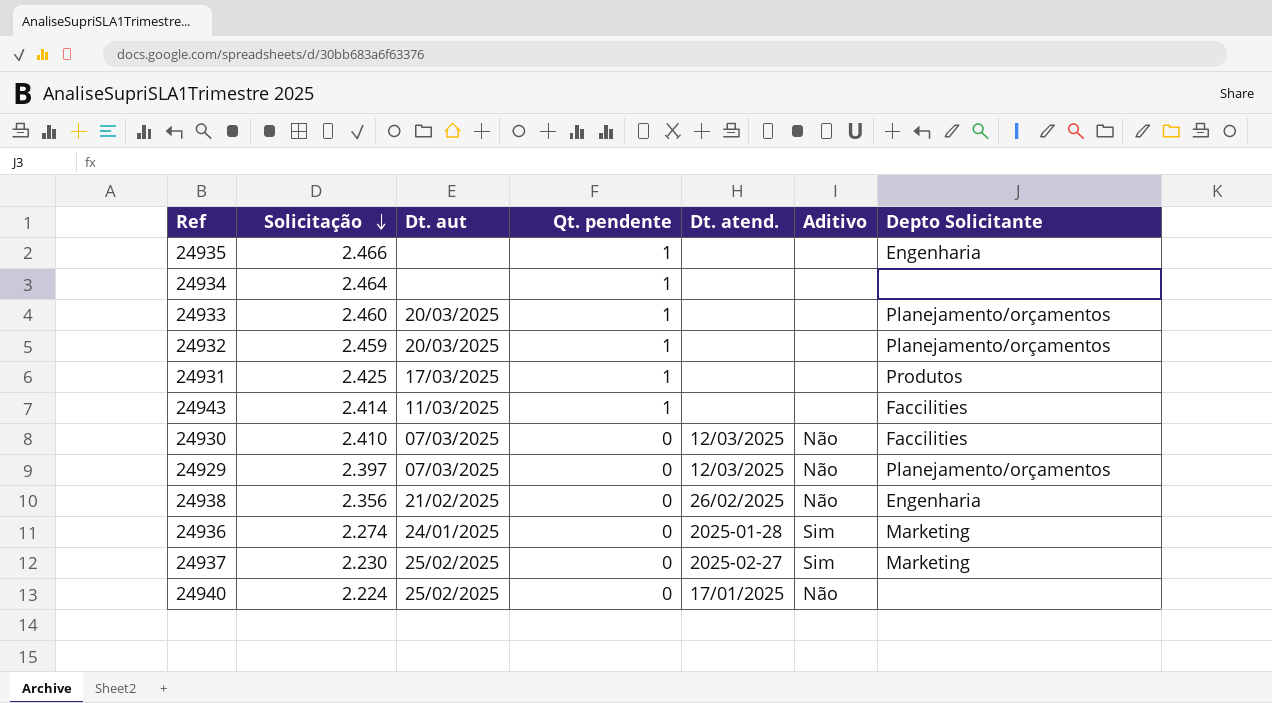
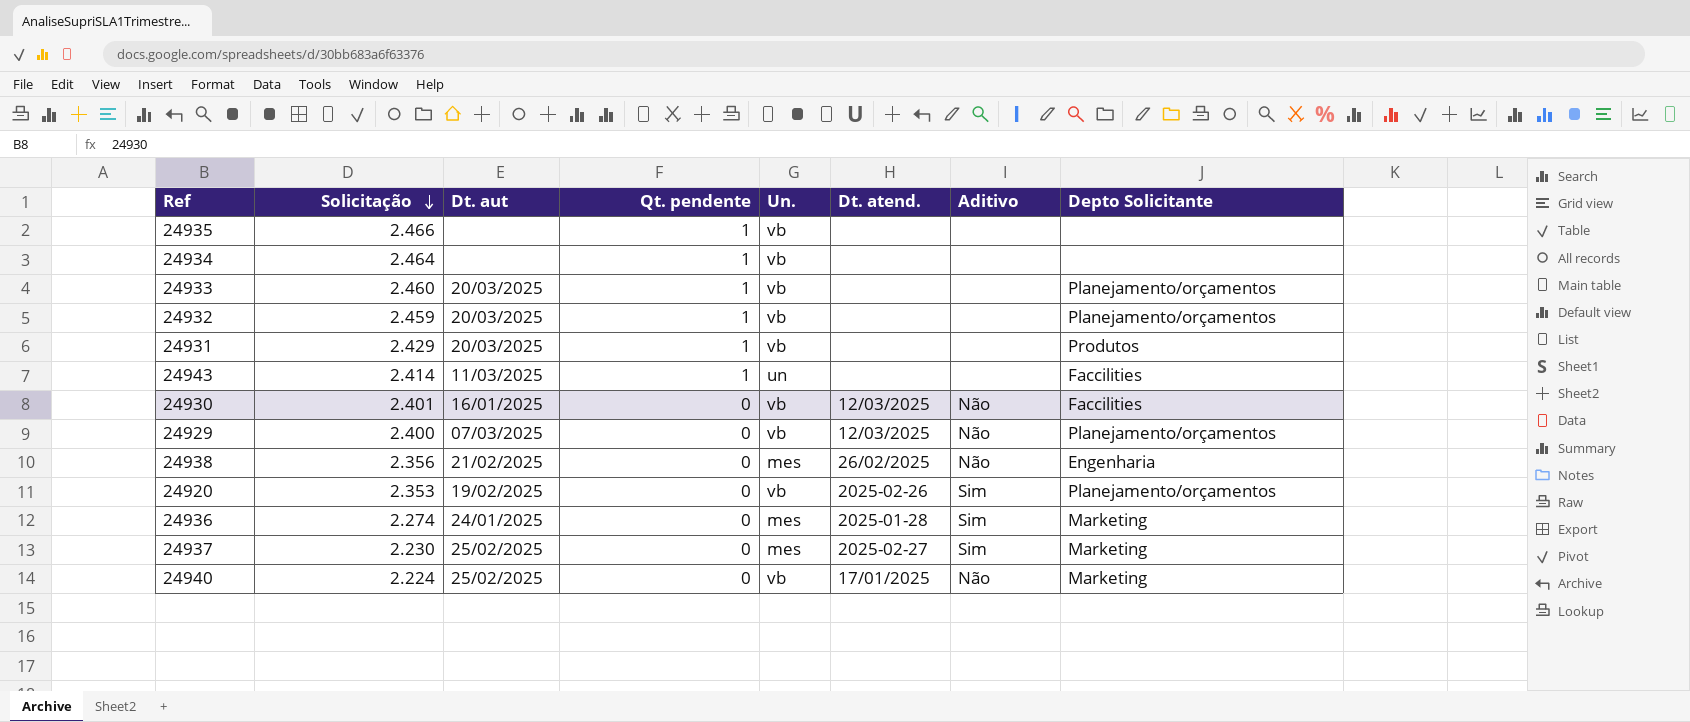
column Un. | position: none -> 5
24935 | Depto Solicitante: Engenharia -> none
24931 | Solicitação: 2.425 -> 2.429
24931 | Dt. aut: 17/03/2025 -> 20/03/2025
24930 | Solicitação: 2.410 -> 2.401
24930 | Dt. aut: 07/03/2025 -> 16/01/2025
24929 | Solicitação: 2.397 -> 2.400
row 24920: none -> 2.353 | 19/02/2025 | 0 | vb | 2025-02-26 | Sim | Planejamento/orçamentos
24940 | Depto Solicitante: none -> Marketing

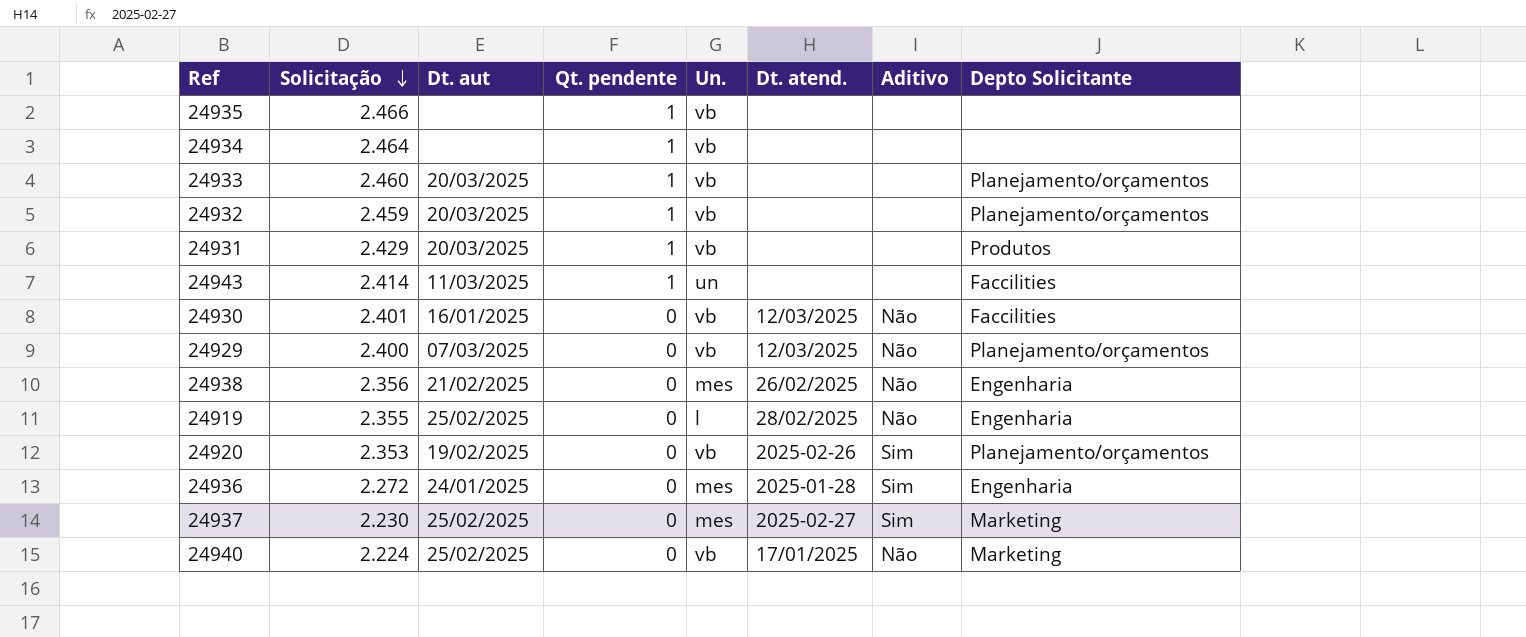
row 24919: none -> 2.355 | 25/02/2025 | 0 | l | 28/02/2025 | Não | Engenharia
24936 | Solicitação: 2.274 -> 2.272
24936 | Depto Solicitante: Marketing -> Engenharia

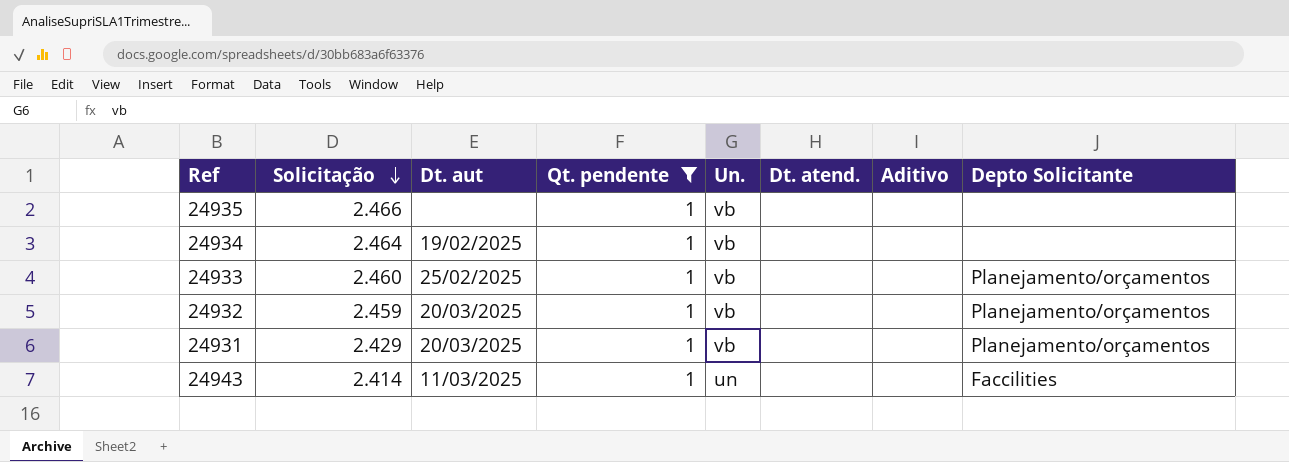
filter: none -> Qt. pendente = 1
24934 | Dt. aut: none -> 19/02/2025
24933 | Dt. aut: 20/03/2025 -> 25/02/2025
24931 | Depto Solicitante: Produtos -> Planejamento/orçamentos

